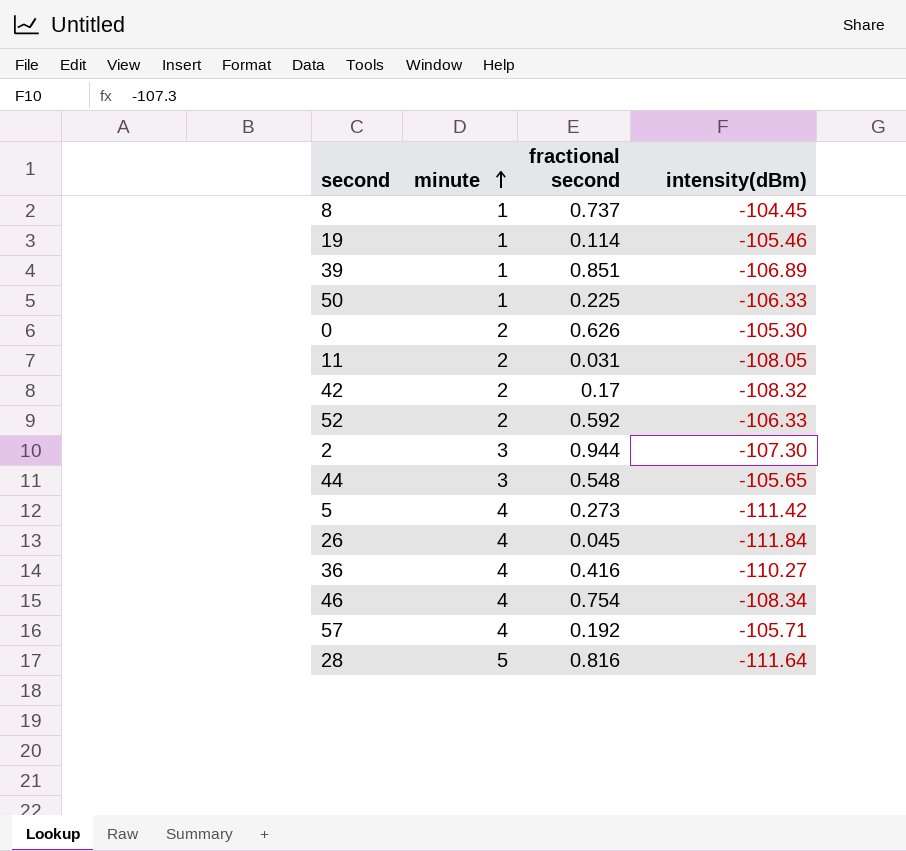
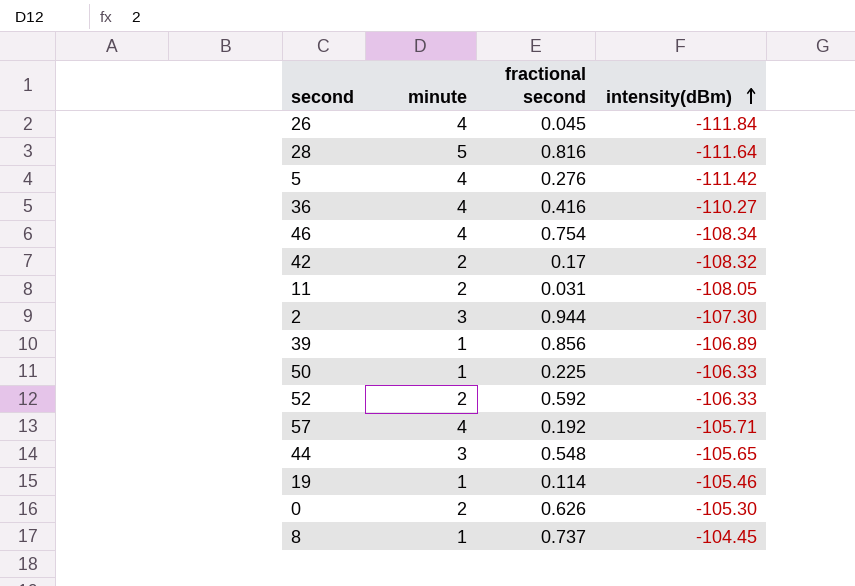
row order: minute ascending -> intensity(dBm) ascending
5 | fractional second: 0.273 -> 0.276
39 | fractional second: 0.851 -> 0.856

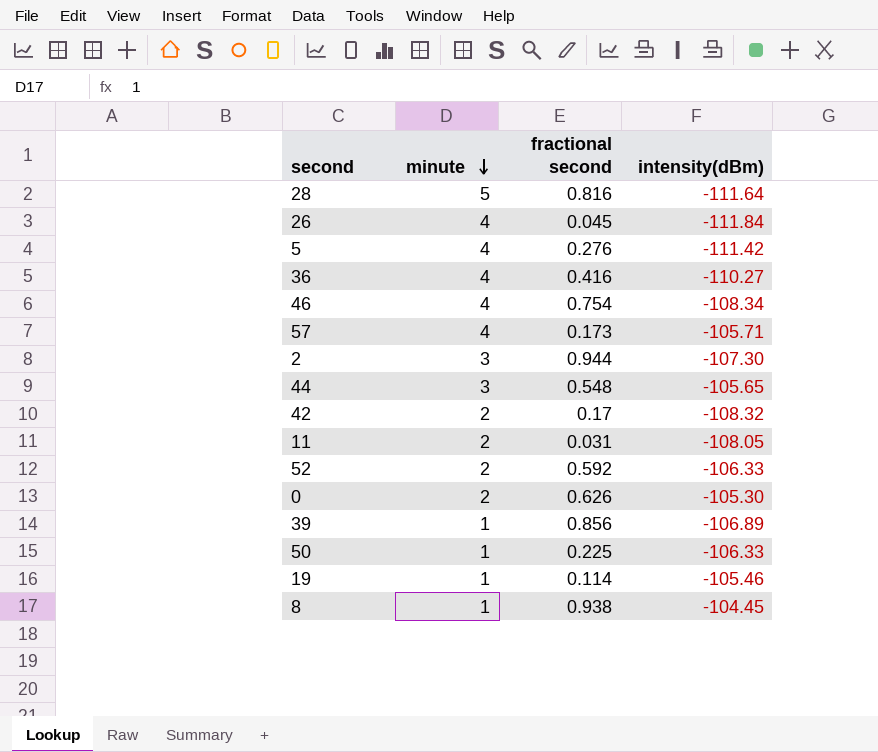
row order: intensity(dBm) ascending -> minute descending
57 | fractional second: 0.192 -> 0.173
8 | fractional second: 0.737 -> 0.938

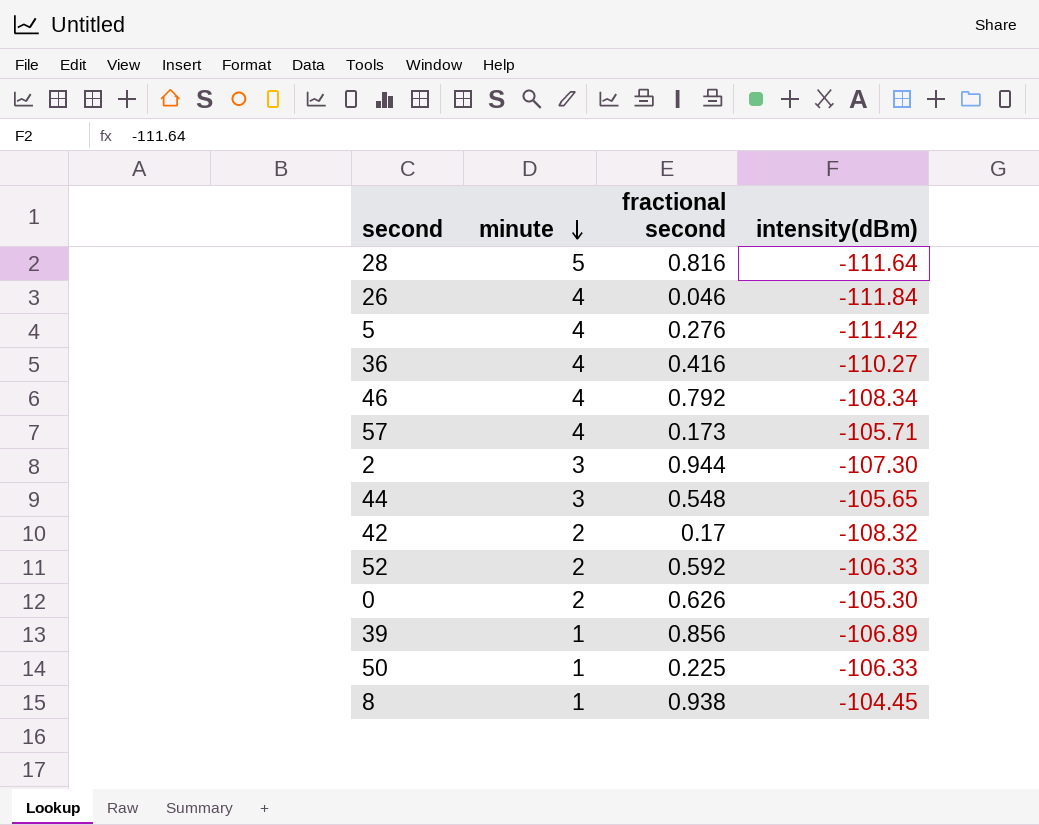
row 11: 2 | 0.031 | -108.05 -> none
row 19: 1 | 0.114 | -105.46 -> none
26 | fractional second: 0.045 -> 0.046
46 | fractional second: 0.754 -> 0.792

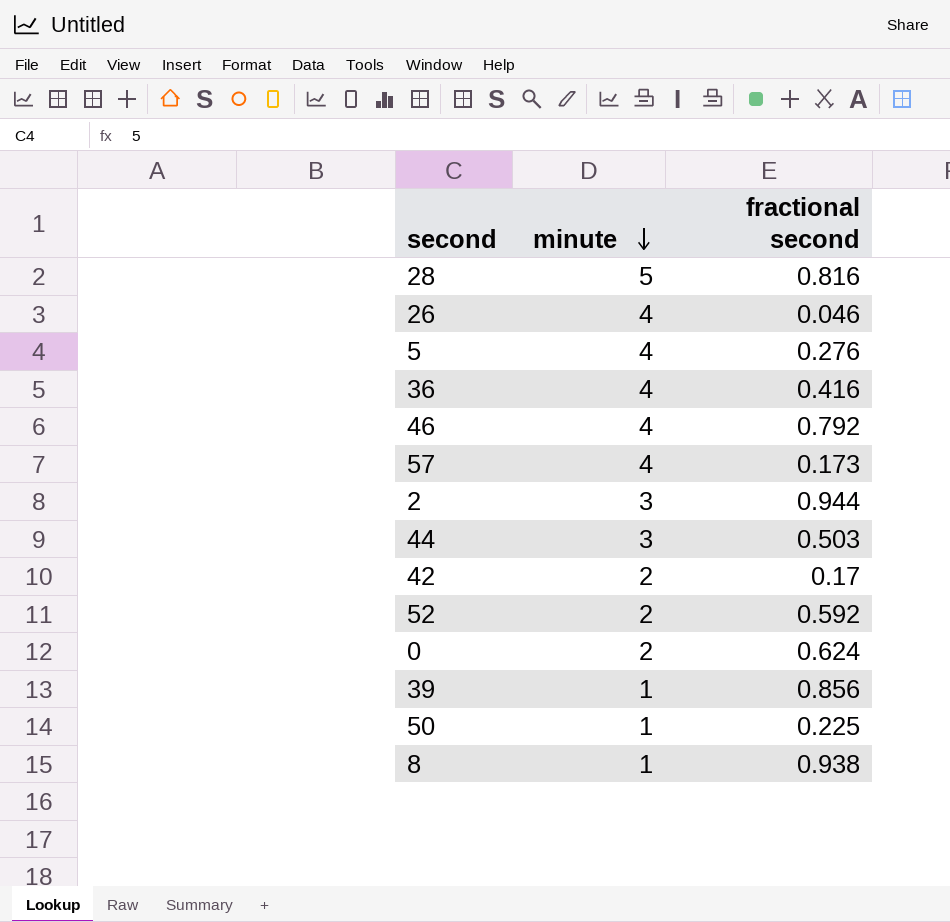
column intensity(dBm) | position: 4 -> none
44 | fractional second: 0.548 -> 0.503
0 | fractional second: 0.626 -> 0.624

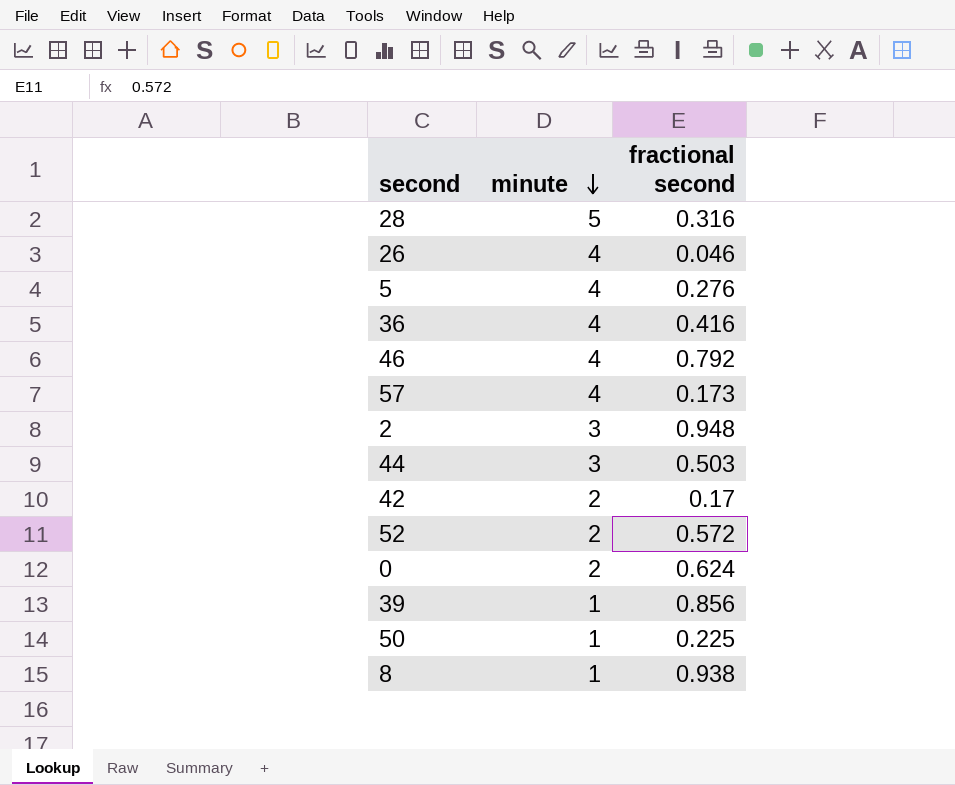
28 | fractional second: 0.816 -> 0.316
2 | fractional second: 0.944 -> 0.948
52 | fractional second: 0.592 -> 0.572

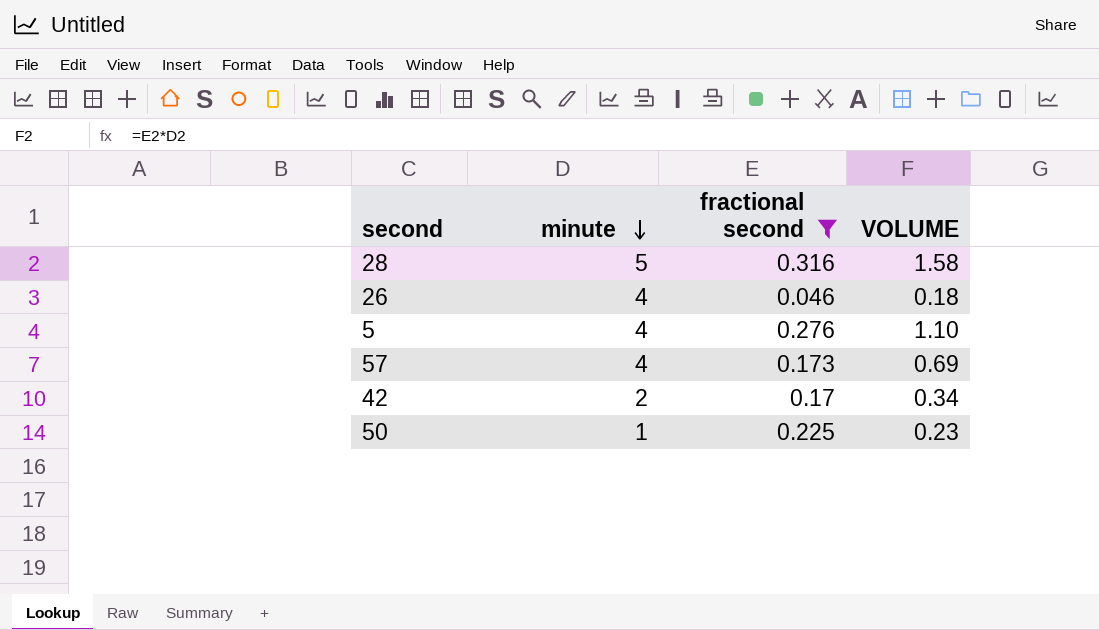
filter: none -> fractional second <= 0.316
column VOLUME | formula: none -> [minute] * [fractional second]

